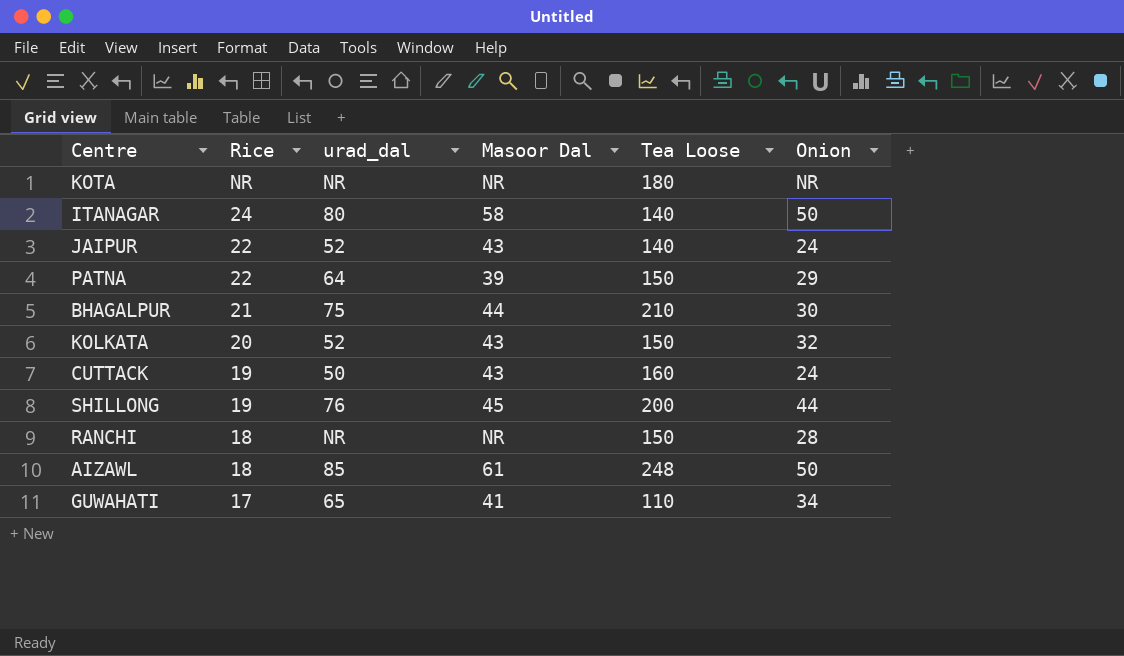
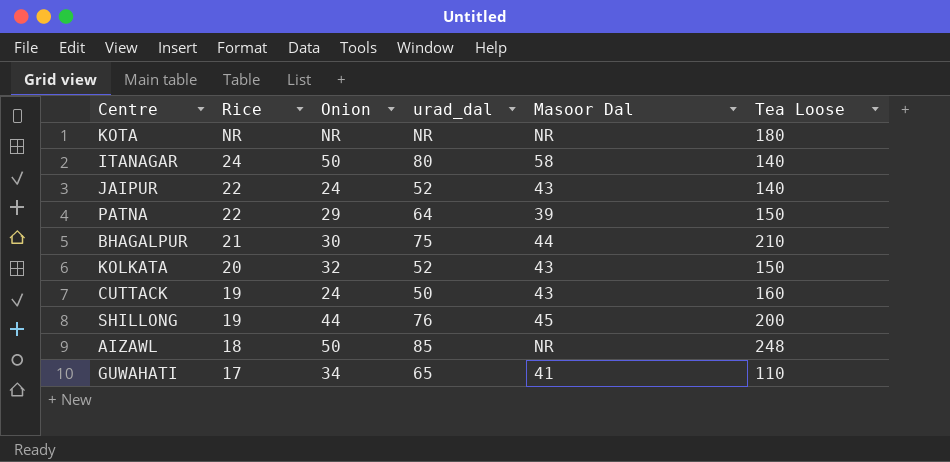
column Onion | position: 6 -> 3
row RANCHI: 18 | NR | NR | 150 | 28 -> none
AIZAWL | Masoor Dal: 61 -> NR

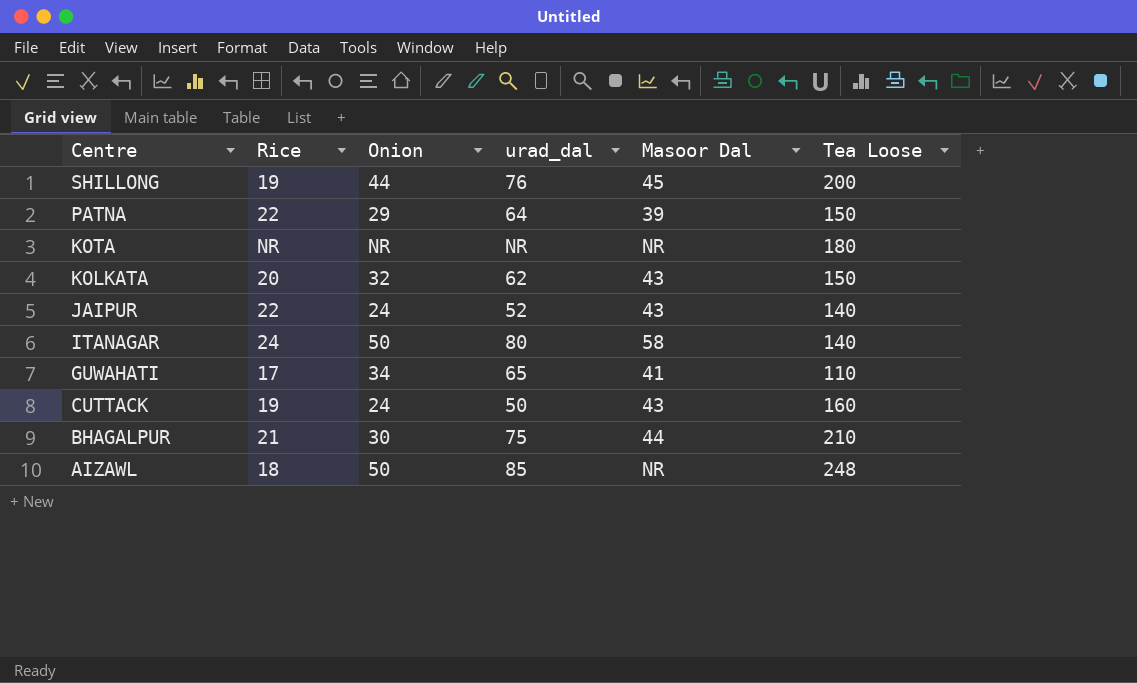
row order: Rice descending -> Centre descending
KOLKATA | urad_dal: 52 -> 62

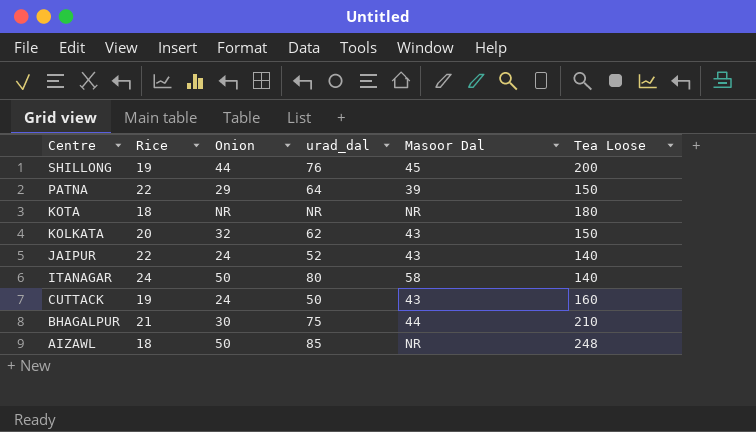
row GUWAHATI: 17 | 34 | 65 | 41 | 110 -> none
KOTA | Rice: NR -> 18

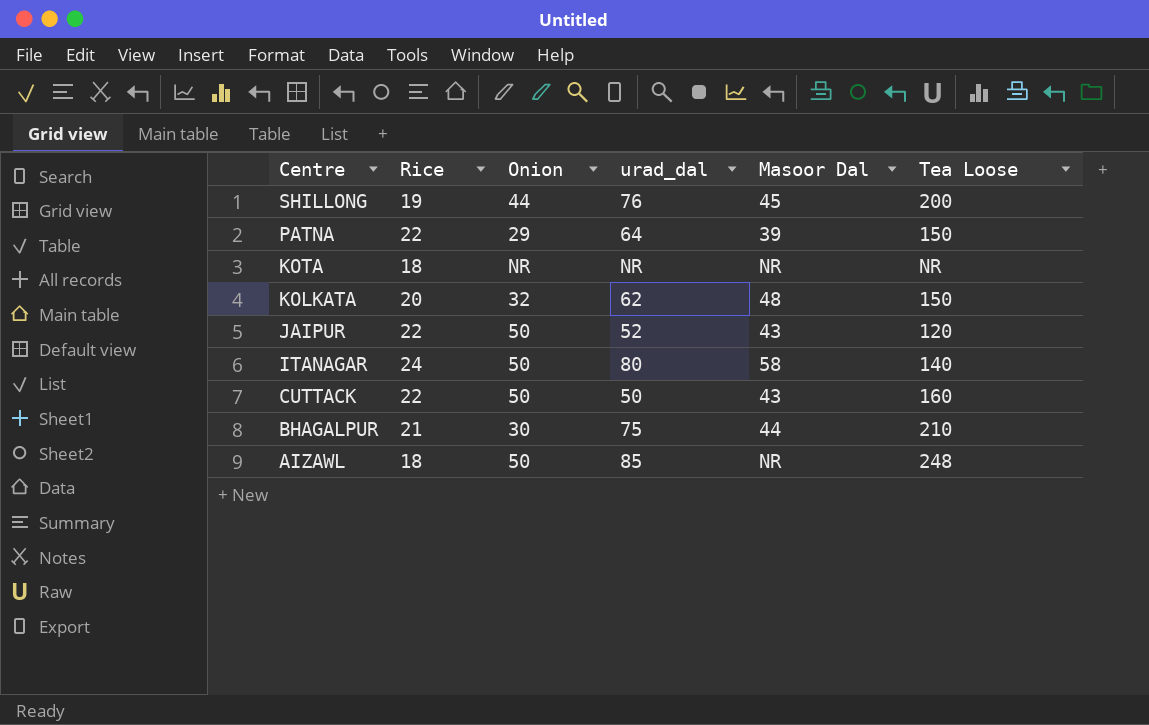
KOTA | Tea Loose: 180 -> NR
KOLKATA | Masoor Dal: 43 -> 48
JAIPUR | Onion: 24 -> 50
JAIPUR | Tea Loose: 140 -> 120
CUTTACK | Rice: 19 -> 22
CUTTACK | Onion: 24 -> 50

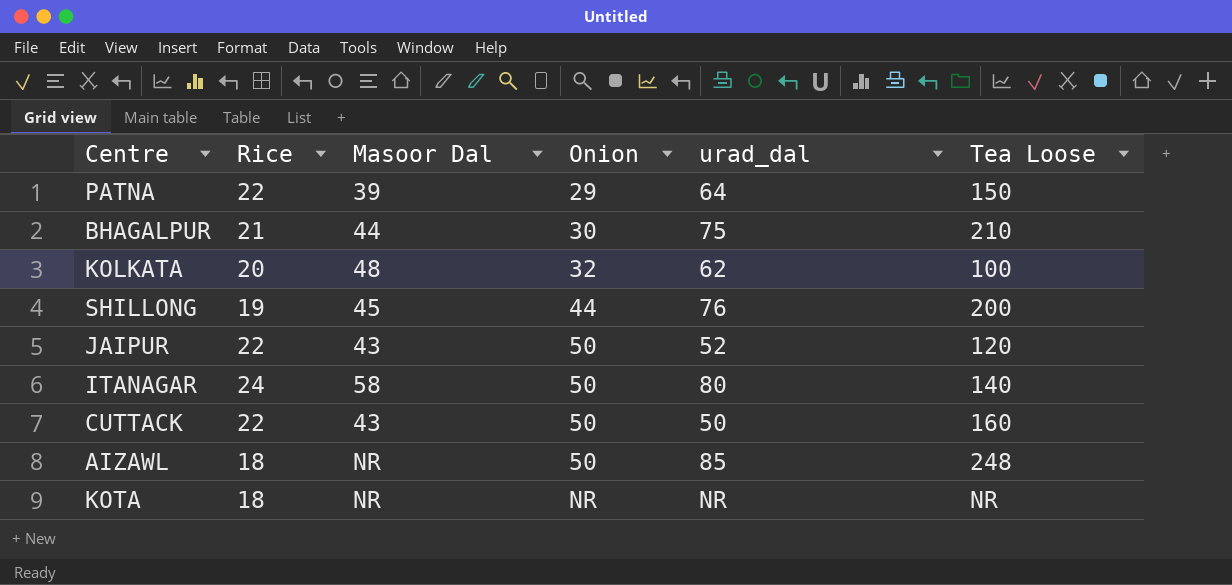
row order: Centre descending -> Onion ascending
column Masoor Dal | position: 5 -> 3
KOLKATA | Tea Loose: 150 -> 100

